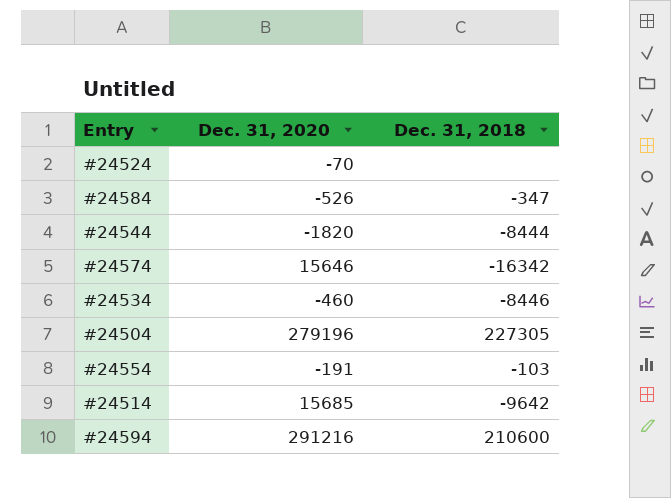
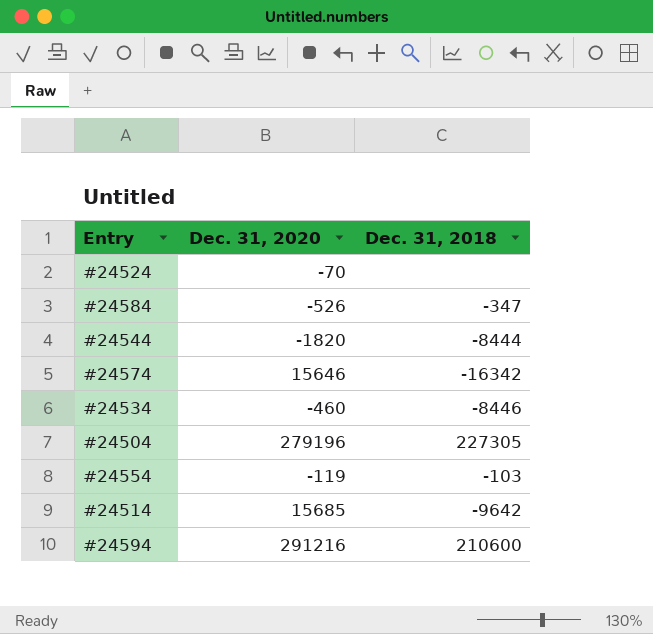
#24554 | Dec. 31, 2020: -191 -> -119

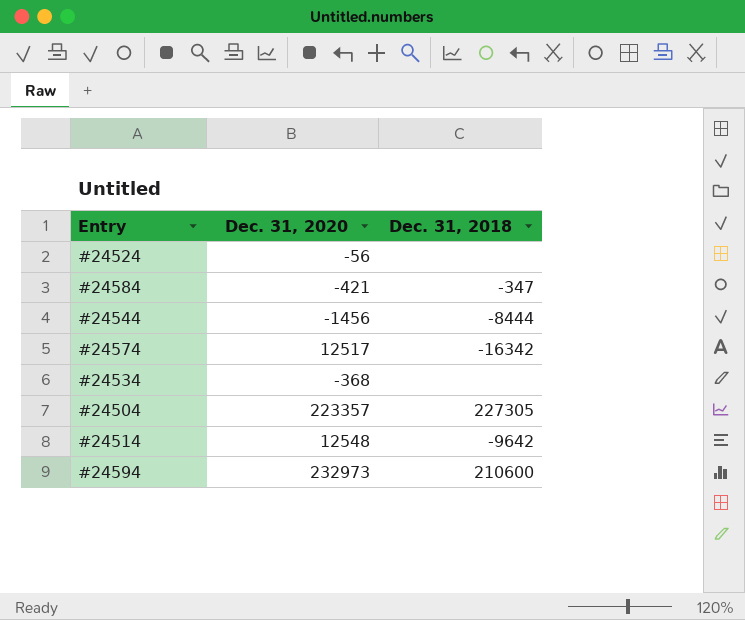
row #24554: -119 | -103 -> none
#24524 | Dec. 31, 2020: -70 -> -56
#24584 | Dec. 31, 2020: -526 -> -421
#24544 | Dec. 31, 2020: -1820 -> -1456
#24574 | Dec. 31, 2020: 15646 -> 12517
#24534 | Dec. 31, 2020: -460 -> -368
#24534 | Dec. 31, 2018: -8446 -> none
#24504 | Dec. 31, 2020: 279196 -> 223357
#24514 | Dec. 31, 2020: 15685 -> 12548
#24594 | Dec. 31, 2020: 291216 -> 232973

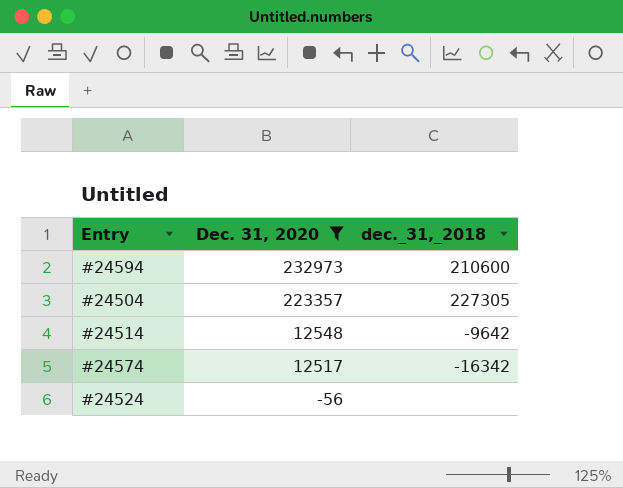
filter: none -> Dec. 31, 2020 >= -56
row order: none -> Dec. 31, 2020 descending
column name: Dec. 31, 2018 -> dec._31,_2018

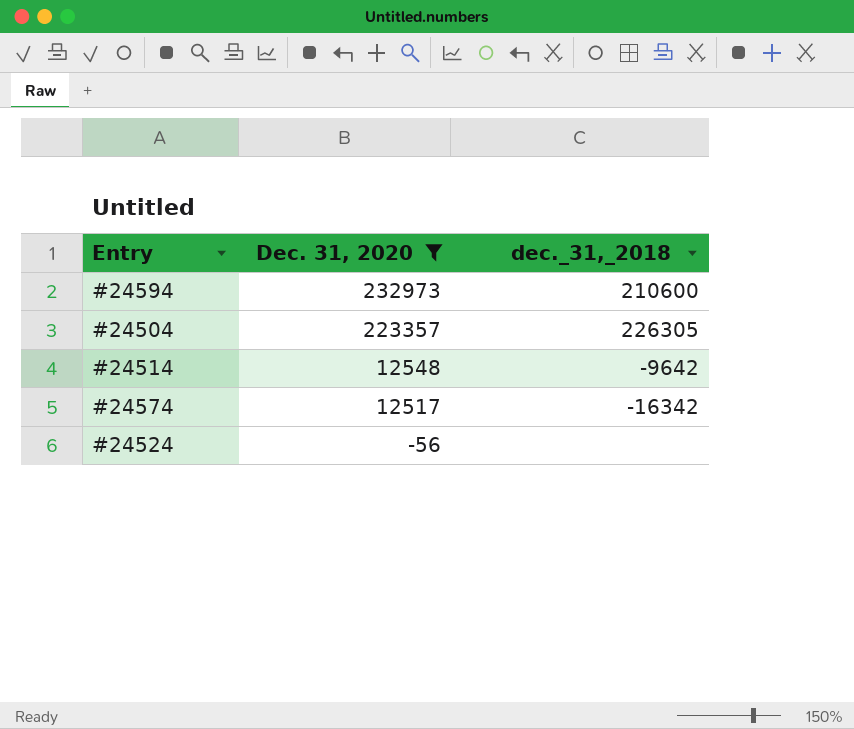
#24504 | dec._31,_2018: 227305 -> 226305

